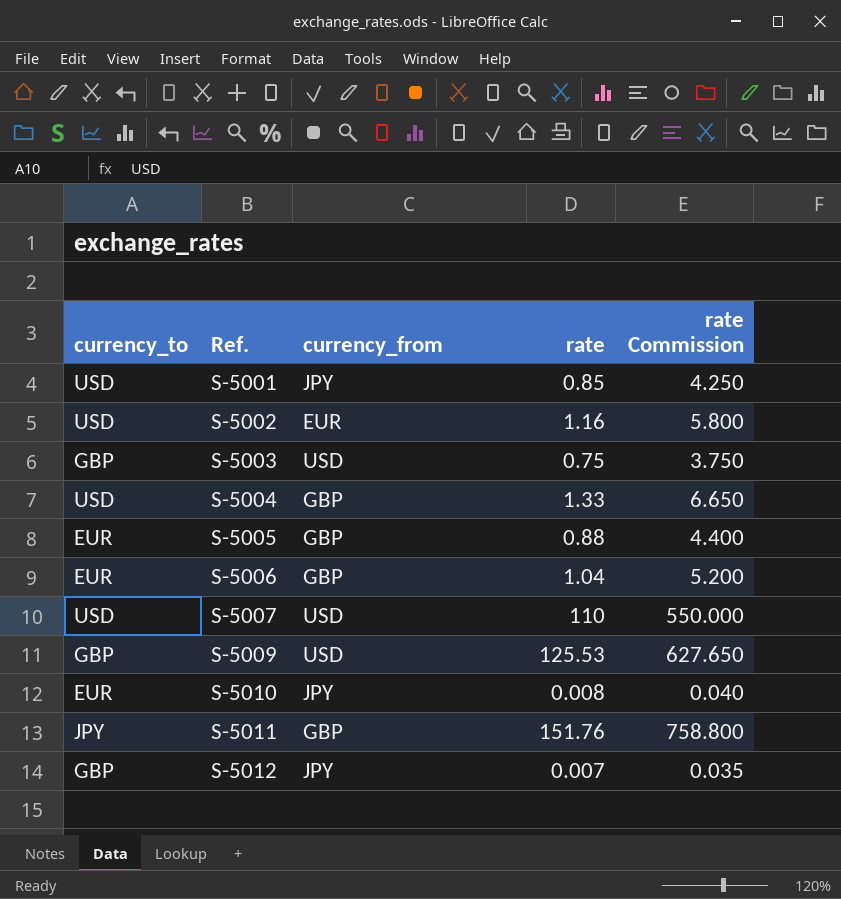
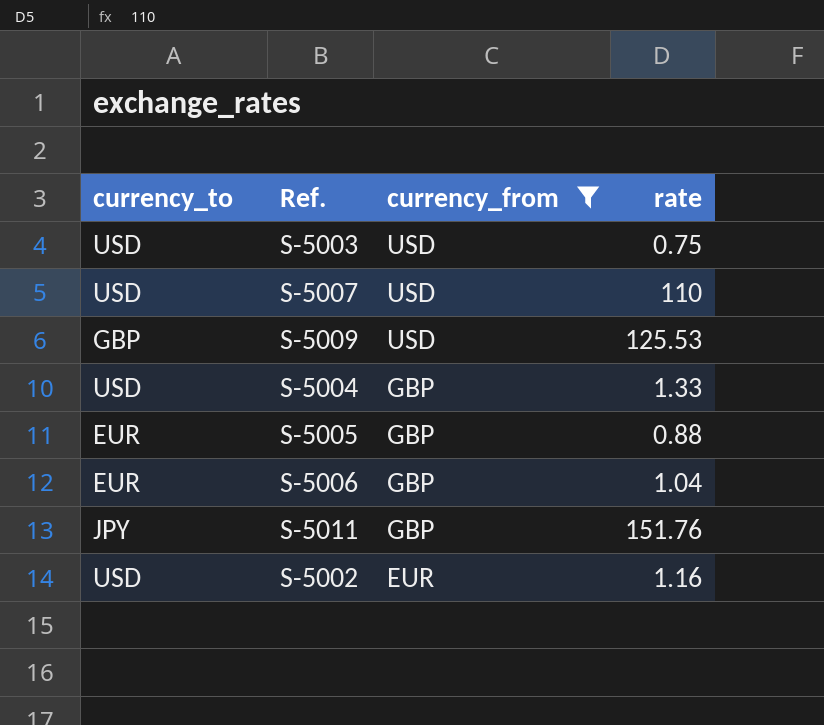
filter: none -> currency_from != JPY
row order: Ref. ascending -> currency_from descending
column rate Commission | formula: [rate] * 5 -> none
S-5003 | currency_to: GBP -> USD

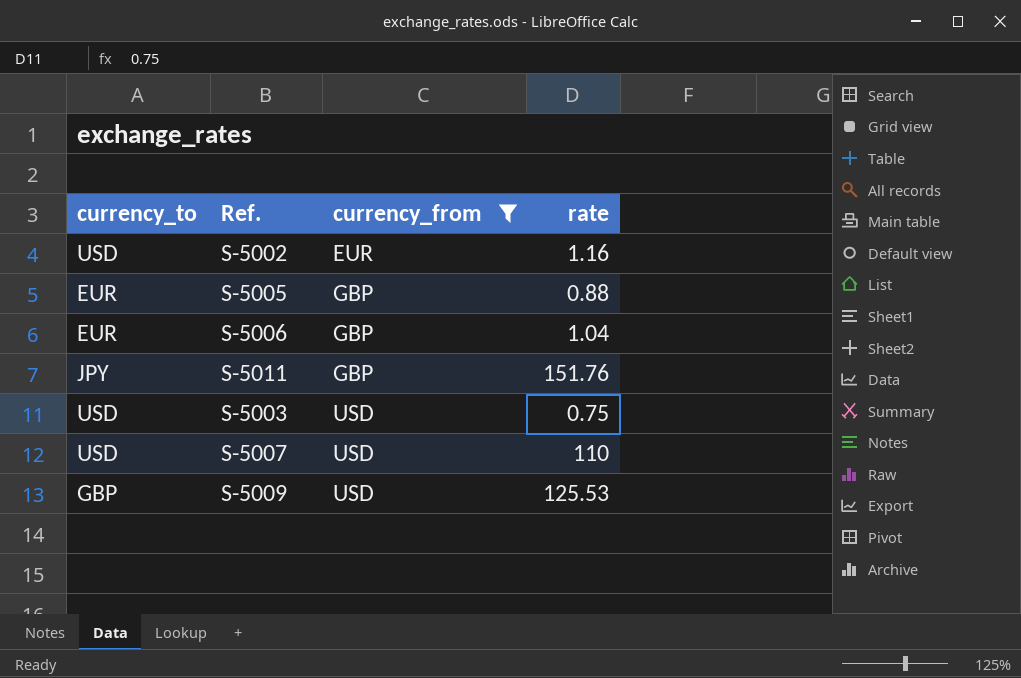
row order: currency_from descending -> currency_from ascending
row S-5004: USD | GBP | 1.33 -> none

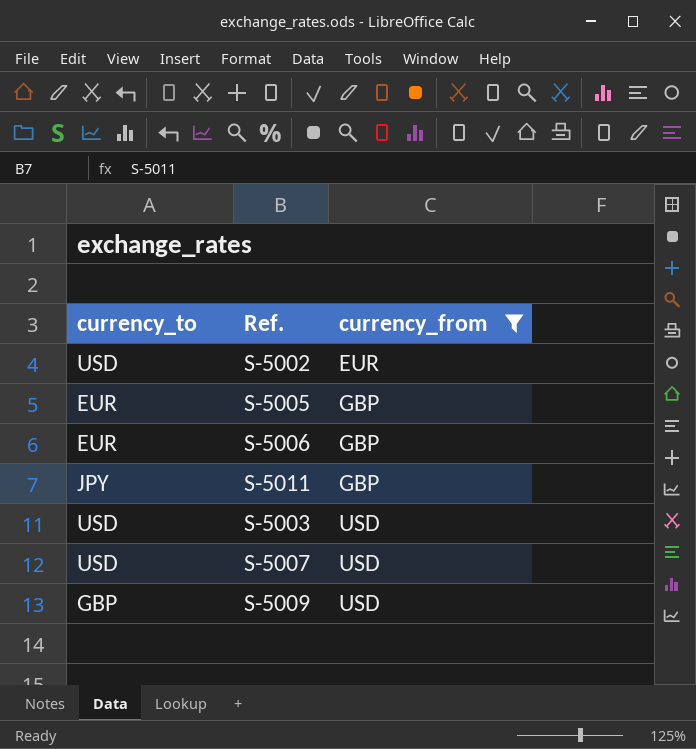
column rate | position: 4 -> none

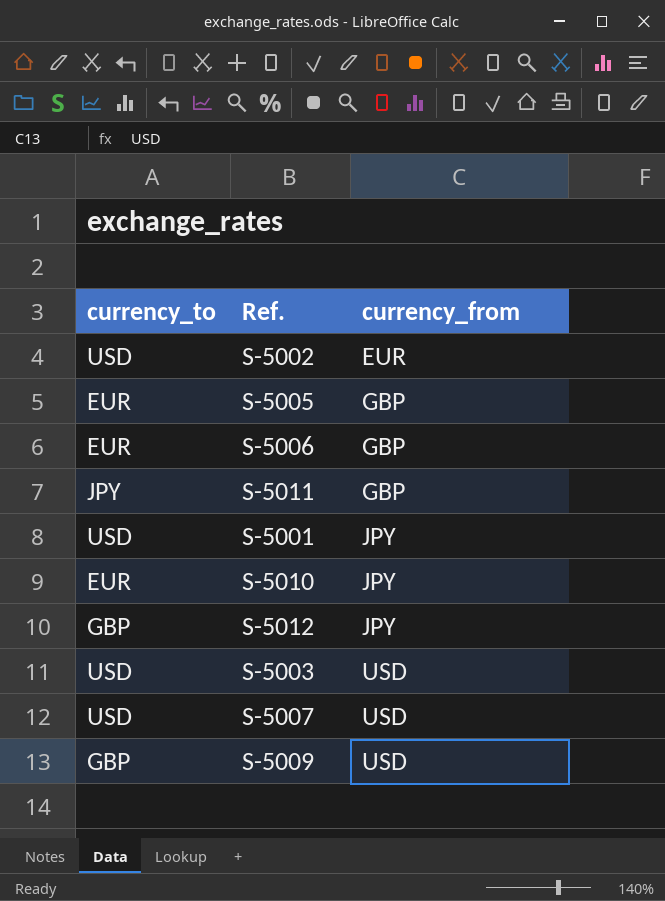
filter: currency_from != JPY -> none

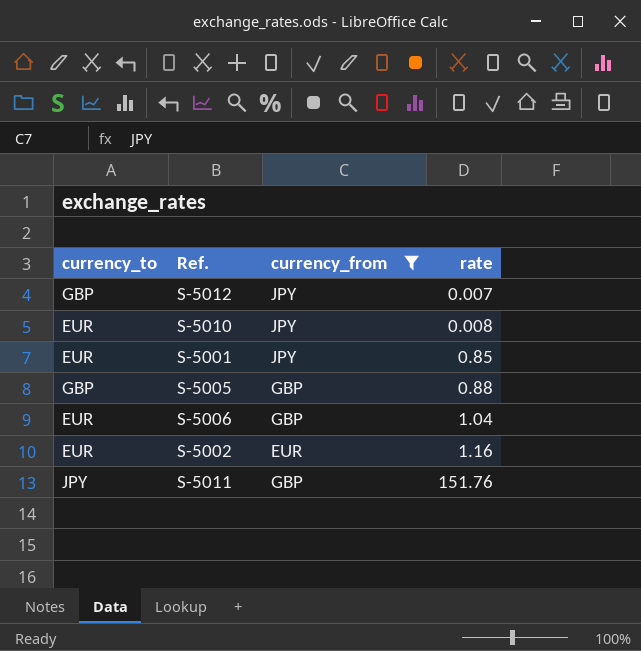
filter: none -> currency_from != USD
row order: currency_from ascending -> rate ascending
column rate | position: none -> 4
S-5001 | currency_to: USD -> EUR
S-5005 | currency_to: EUR -> GBP
S-5002 | currency_to: USD -> EUR

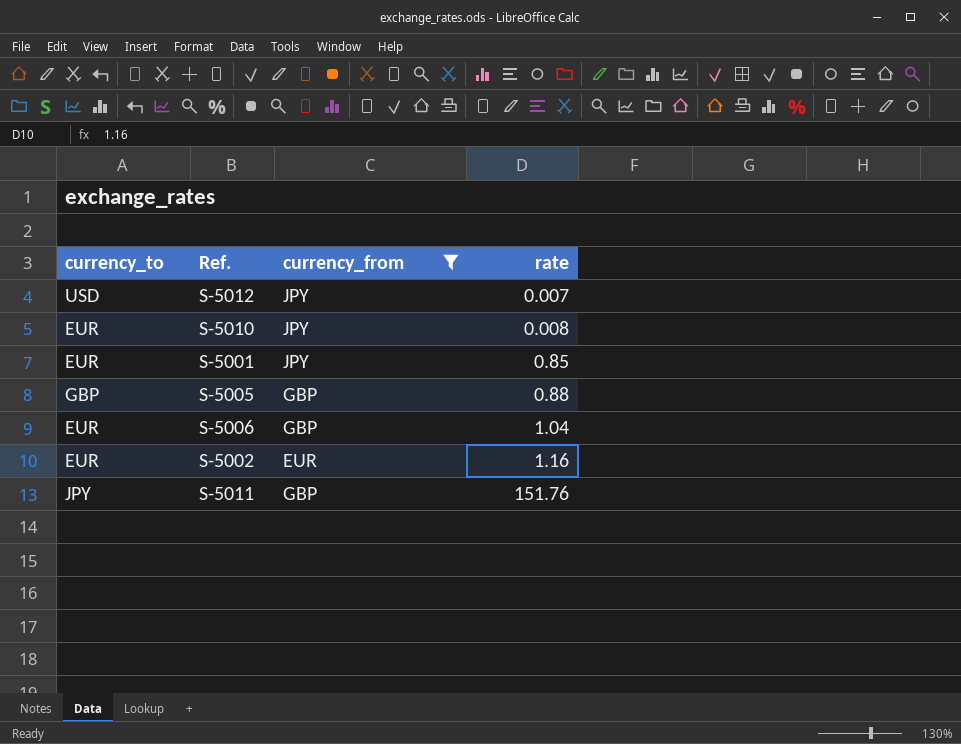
S-5012 | currency_to: GBP -> USD

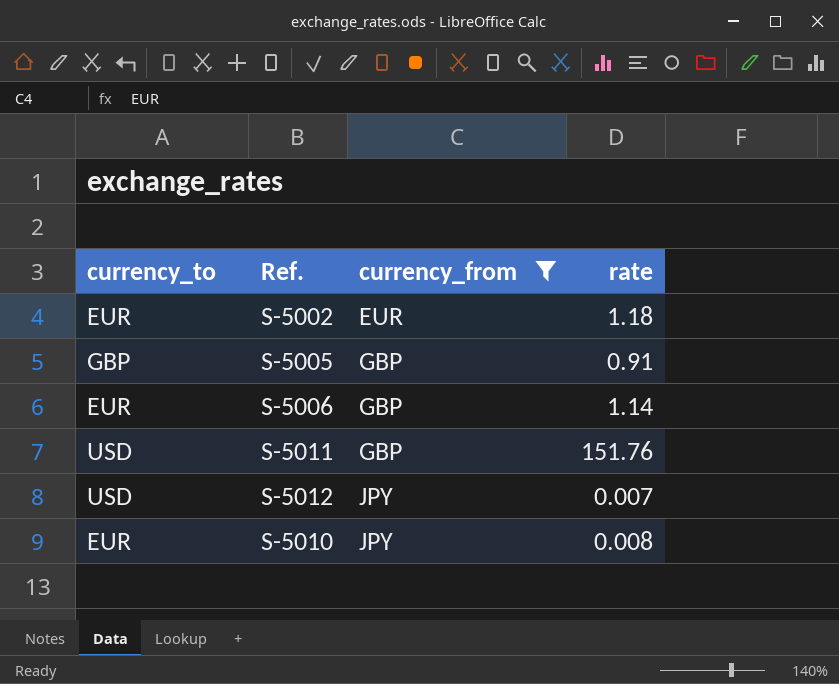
row order: rate ascending -> currency_from ascending
row S-5001: EUR | JPY | 0.85 -> none
S-5002 | rate: 1.16 -> 1.18
S-5005 | rate: 0.88 -> 0.91
S-5006 | rate: 1.04 -> 1.14
S-5011 | currency_to: JPY -> USD

